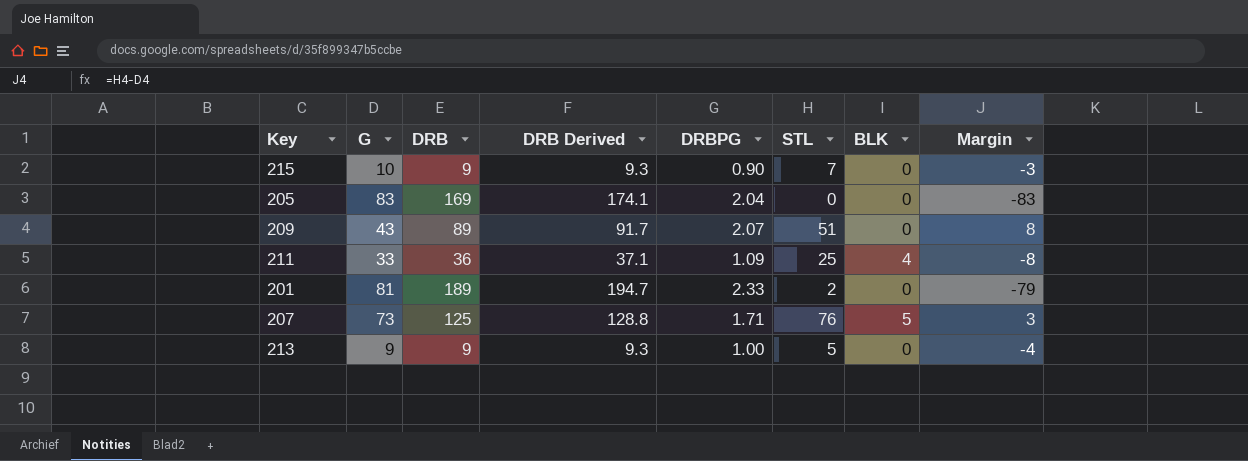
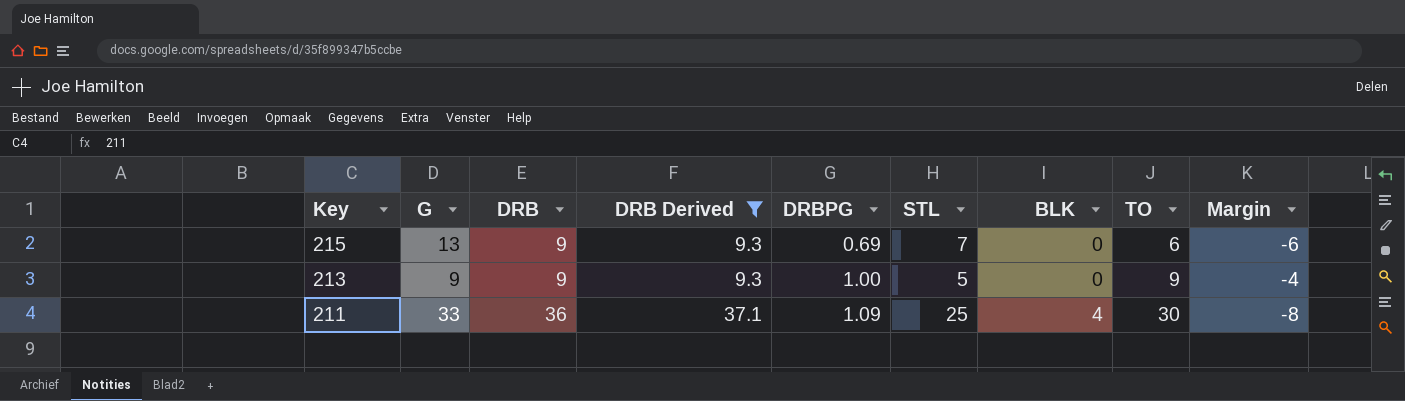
filter: none -> DRB Derived <= 37.1
row order: none -> Key descending
column TO | position: none -> 8
215 | G: 10 -> 13
215 | DRBPG: 0.90 -> 0.69
215 | Margin: -3 -> -6

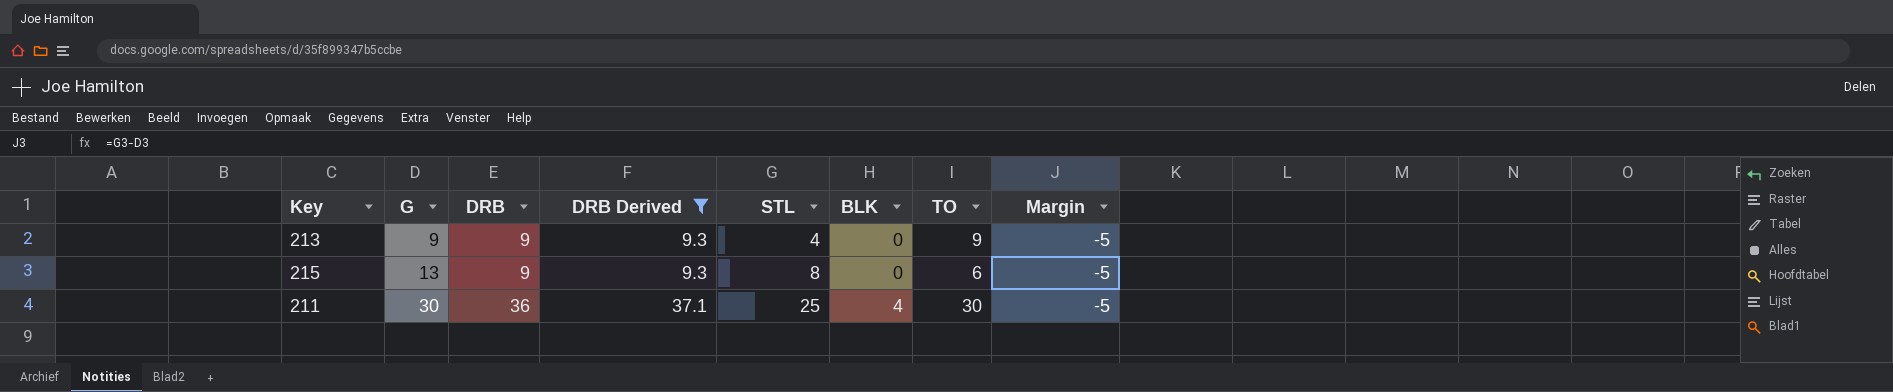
row order: Key descending -> G ascending
column DRBPG | formula: [DRB] / [G] -> none
213 | STL: 5 -> 4
213 | Margin: -4 -> -5
215 | STL: 7 -> 8
215 | Margin: -6 -> -5
211 | G: 33 -> 30
211 | Margin: -8 -> -5

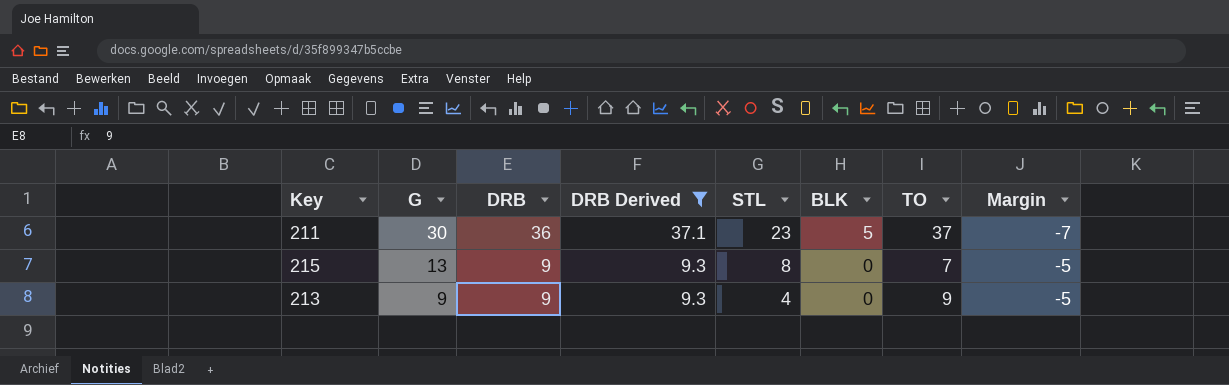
row order: G ascending -> G descending
211 | STL: 25 -> 23
211 | BLK: 4 -> 5
211 | TO: 30 -> 37
211 | Margin: -5 -> -7
215 | TO: 6 -> 7

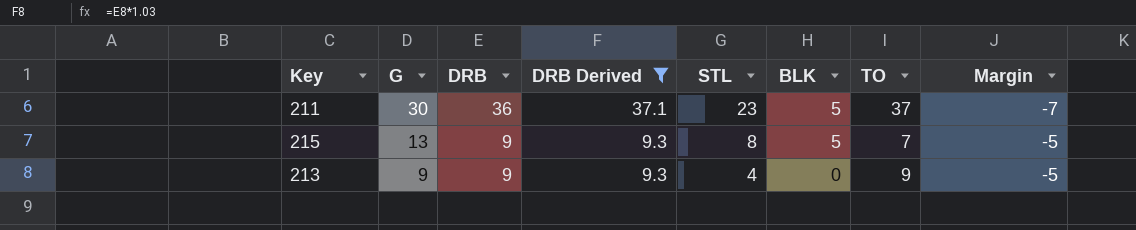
215 | BLK: 0 -> 5

